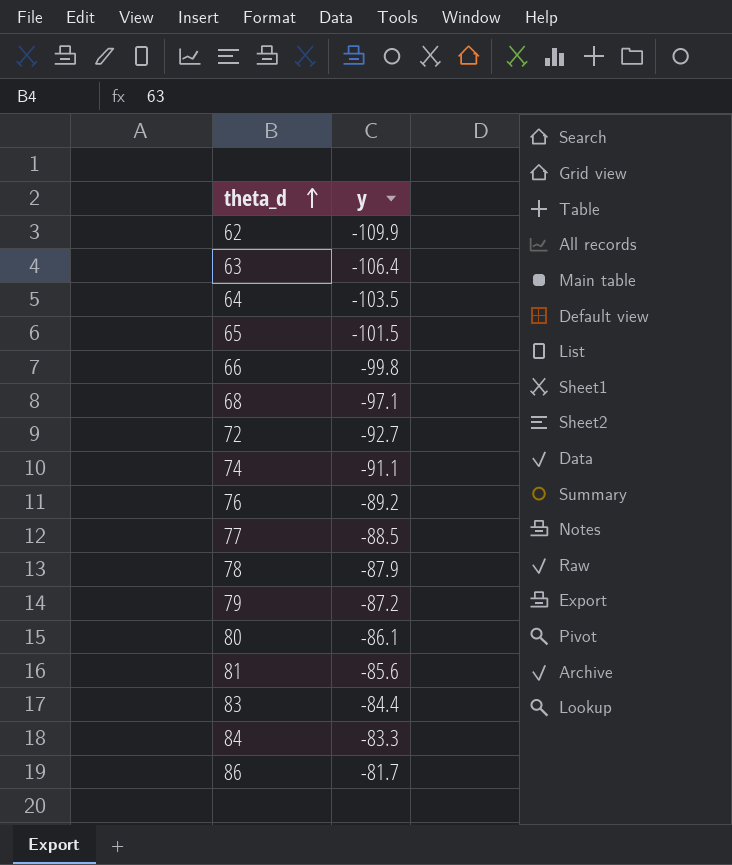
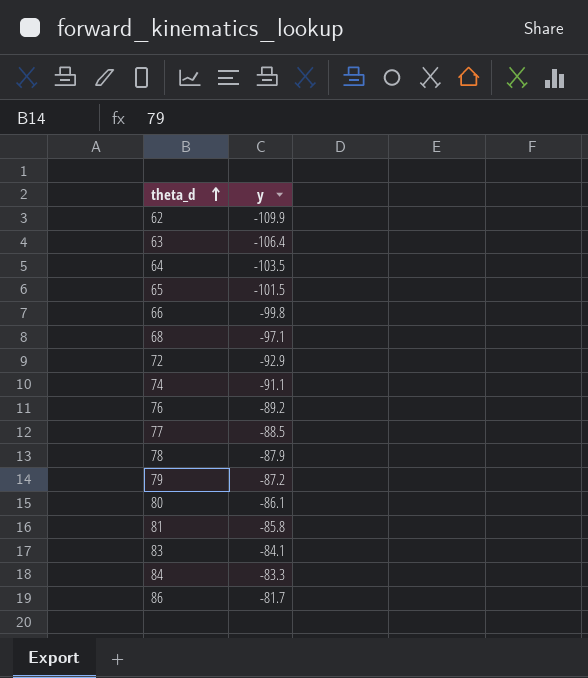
72 | y: -92.7 -> -92.9
81 | y: -85.6 -> -85.8
83 | y: -84.4 -> -84.1

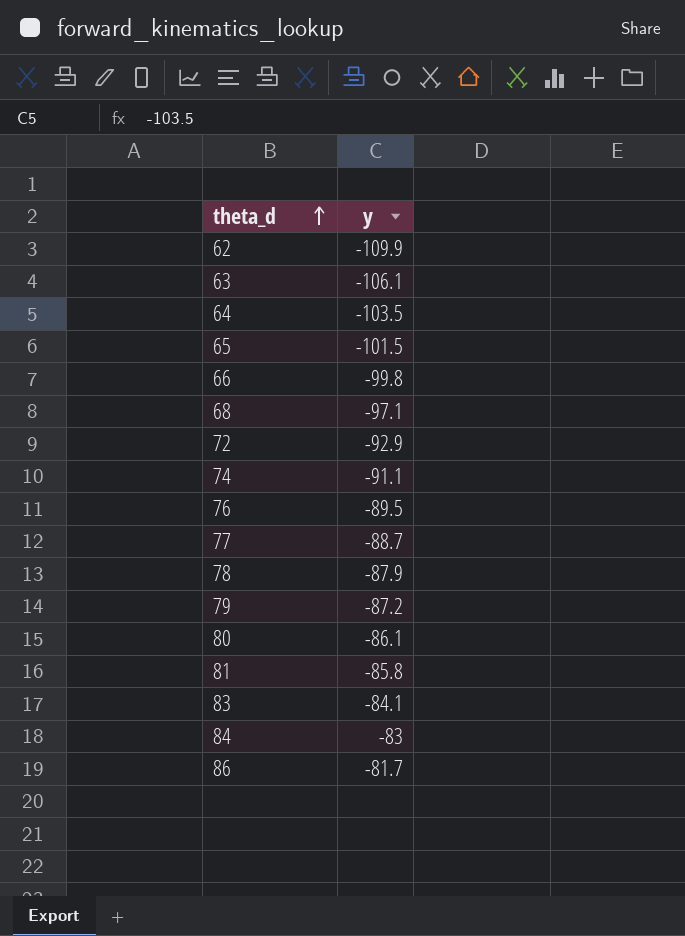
63 | y: -106.4 -> -106.1
76 | y: -89.2 -> -89.5
77 | y: -88.5 -> -88.7
84 | y: -83.3 -> -83

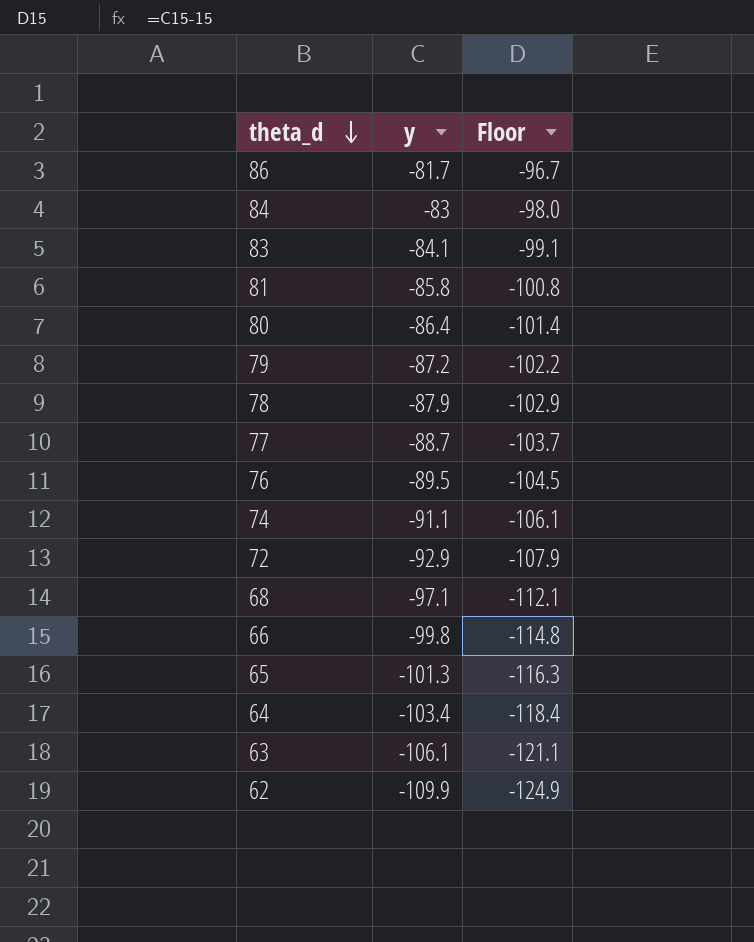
row order: theta_d ascending -> theta_d descending
column Floor | formula: none -> [y] - 15
80 | y: -86.1 -> -86.4
65 | y: -101.5 -> -101.3
64 | y: -103.5 -> -103.4

